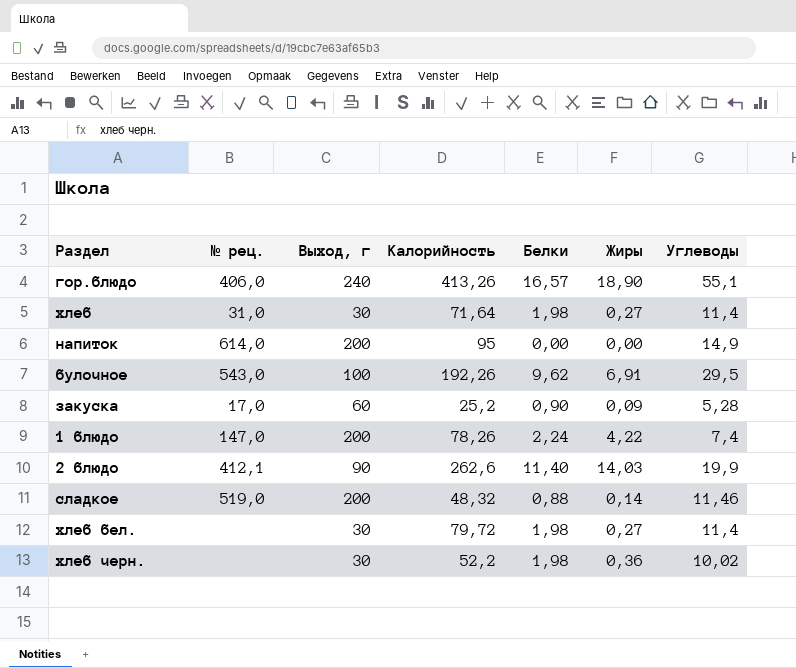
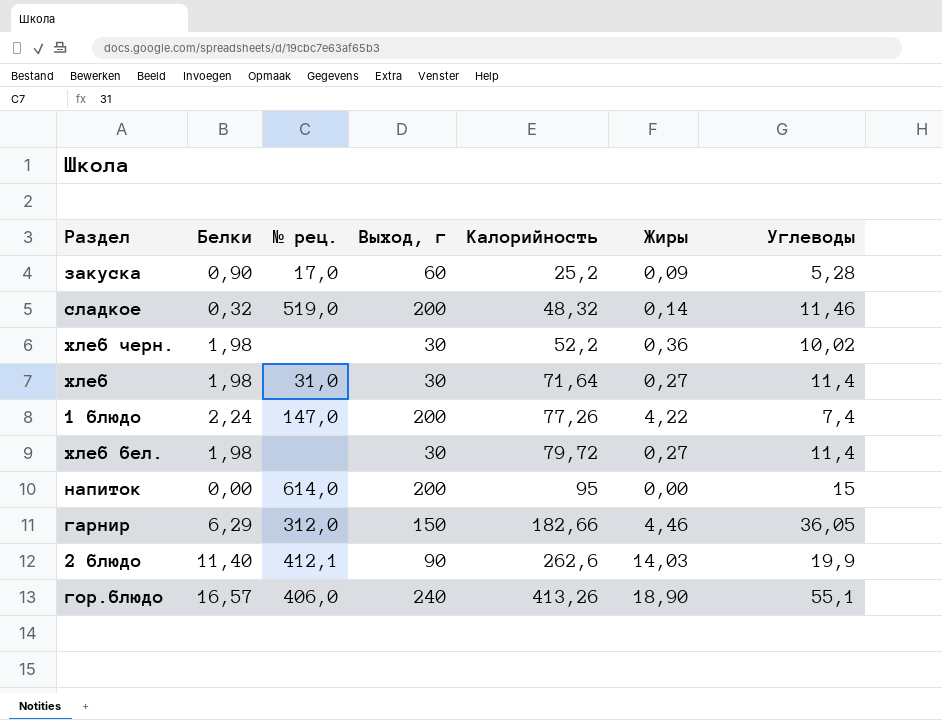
row order: none -> Калорийность ascending
column Белки | position: 5 -> 2
row булочное: 543,0 | 100 | 192,26 | 9,62 | 6,91 | 29,5 -> none
сладкое | Белки: 0,88 -> 0,32
1 блюдо | Калорийность: 78,26 -> 77,26
напиток | Углеводы: 14,9 -> 15
row гарнир: none -> 6,29 | 312,0 | 150 | 182,66 | 4,46 | 36,05

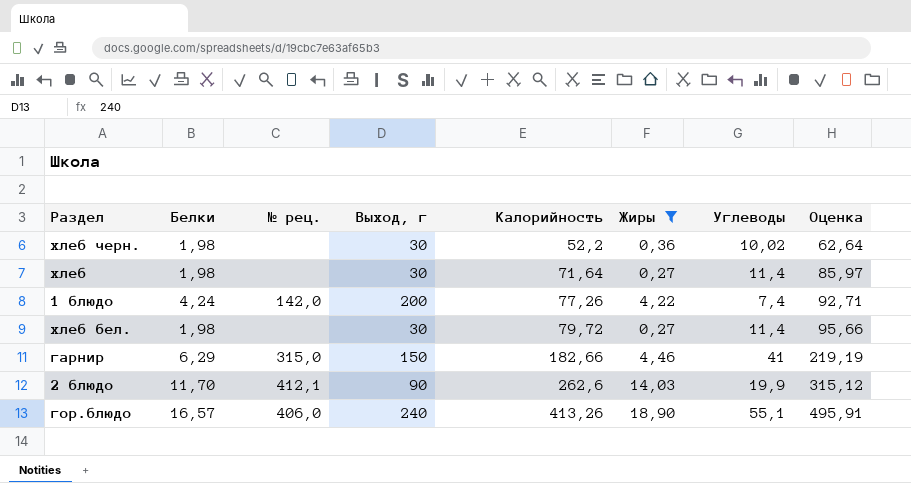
filter: none -> Жиры >= 0,27
column Оценка | formula: none -> [Калорийность] * 1,2
хлеб | № рец.: 31,0 -> none
1 блюдо | Белки: 2,24 -> 4,24
1 блюдо | № рец.: 147,0 -> 142,0
гарнир | № рец.: 312,0 -> 315,0
гарнир | Углеводы: 36,05 -> 41
2 блюдо | Белки: 11,40 -> 11,70

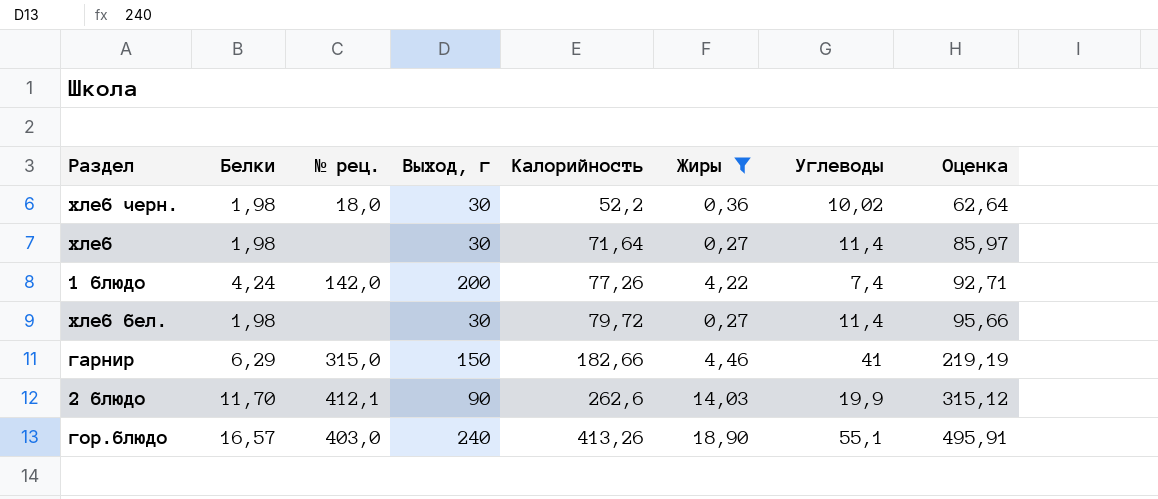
хлеб черн. | № рец.: none -> 18,0
гор.блюдо | № рец.: 406,0 -> 403,0

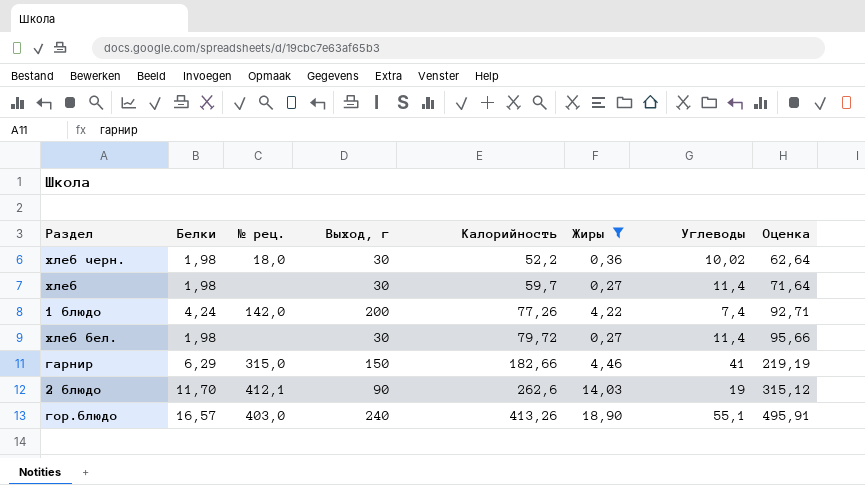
хлеб | Калорийность: 71,64 -> 59,7
хлеб | Оценка: 85,97 -> 71,64
2 блюдо | Углеводы: 19,9 -> 19

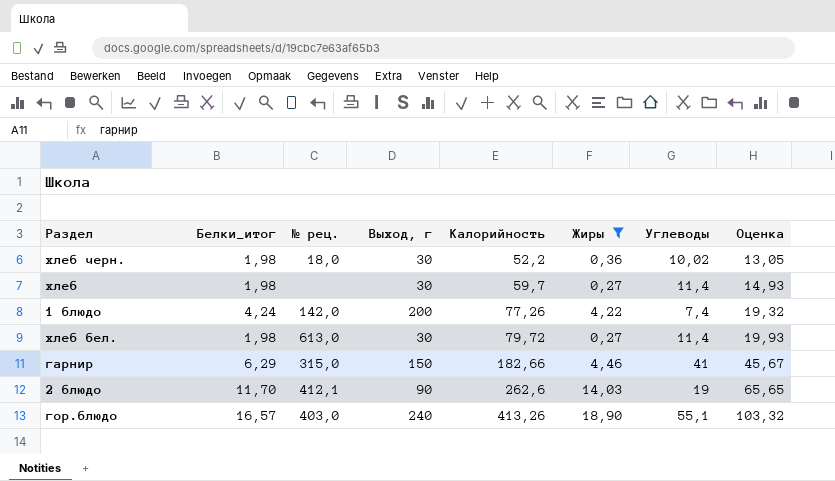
column name: Белки -> Белки_итог
column Оценка | formula: [Калорийность] * 1,2 -> [Калорийность] * 0,25
хлеб бел. | № рец.: none -> 613,0

